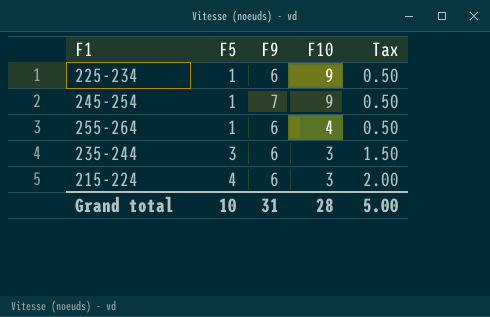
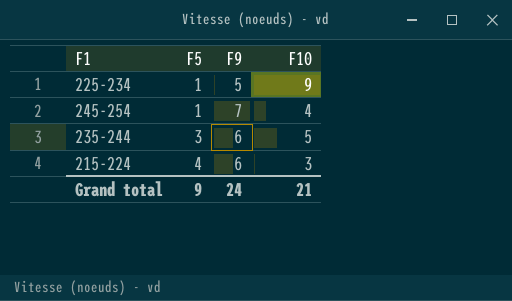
column Tax | formula: [F5] * 0.5 -> none
row 255-264: 1 | 6 | 4 | 0.50 -> none
225-234 | F9: 6 -> 5
245-254 | F10: 9 -> 4
235-244 | F10: 3 -> 5
Grand total | F5: 10 -> 9
Grand total | F9: 31 -> 24
Grand total | F10: 28 -> 21

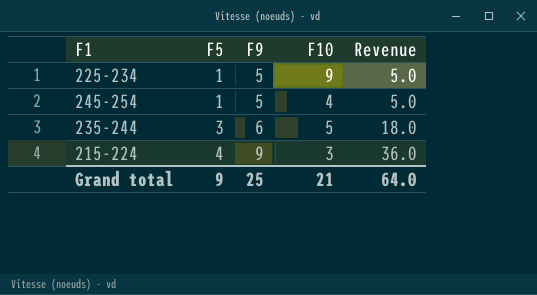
column Revenue | formula: none -> [F5] * [F9]
245-254 | F9: 7 -> 5
215-224 | F9: 6 -> 9
Grand total | F9: 24 -> 25

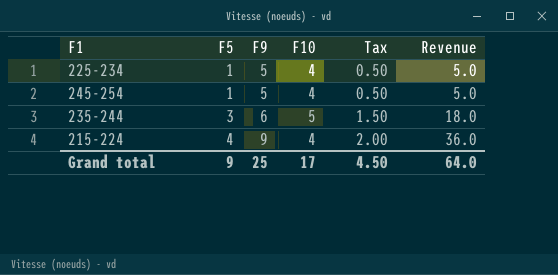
column Tax | formula: none -> [F5] * 0.5
225-234 | F10: 9 -> 4
215-224 | F10: 3 -> 4
Grand total | F10: 21 -> 17

